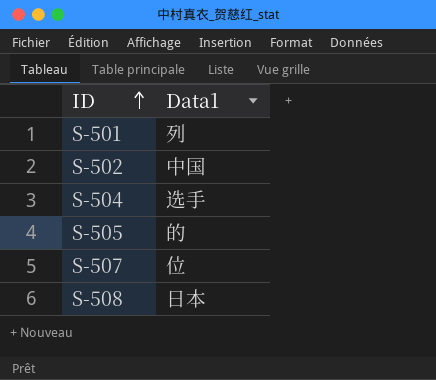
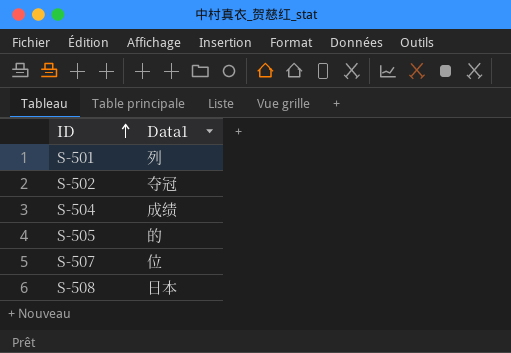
S-502 | Data1: 中国 -> 夺冠
S-504 | Data1: 选手 -> 成绩

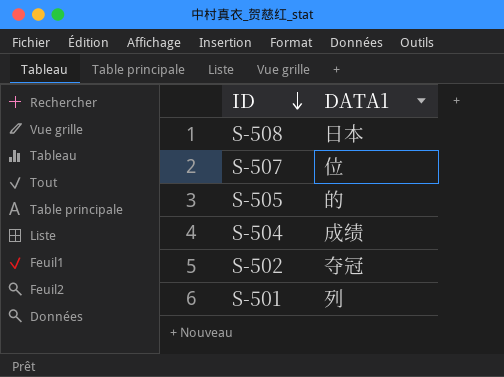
row order: ID ascending -> ID descending
column name: Data1 -> DATA1

